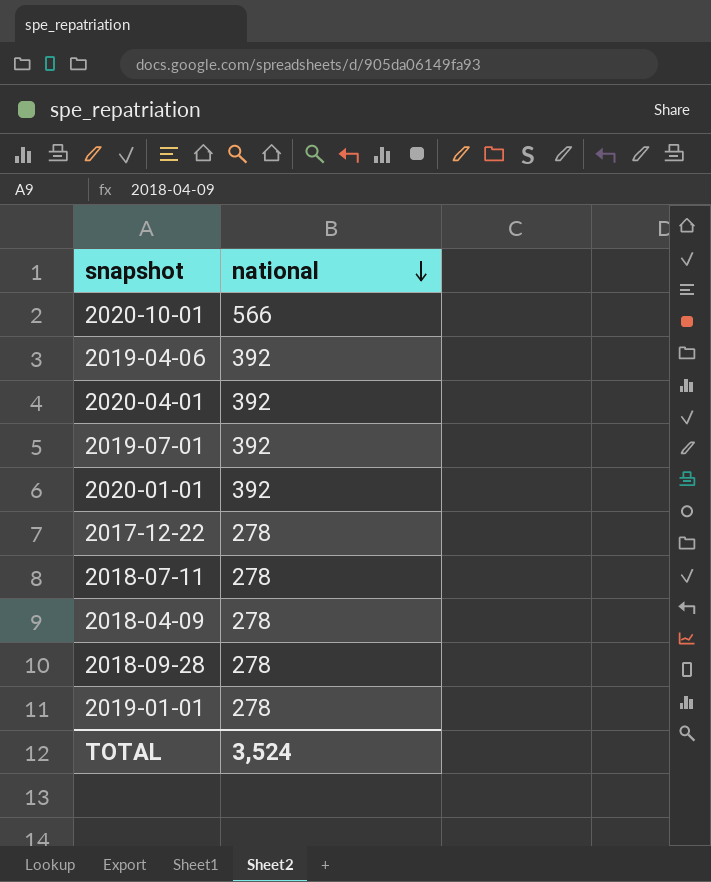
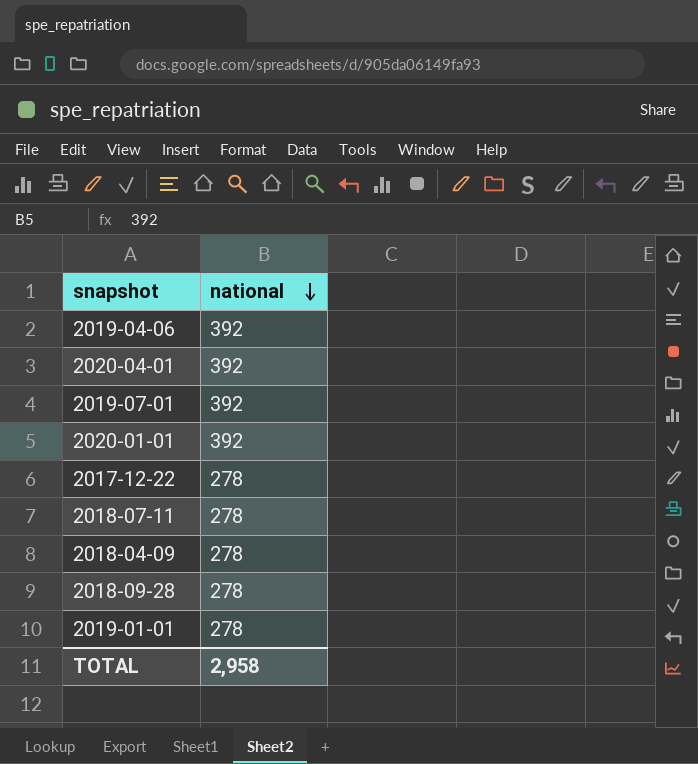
row 2020-10-01: 566 -> none
TOTAL | national: 3,524 -> 2,958

